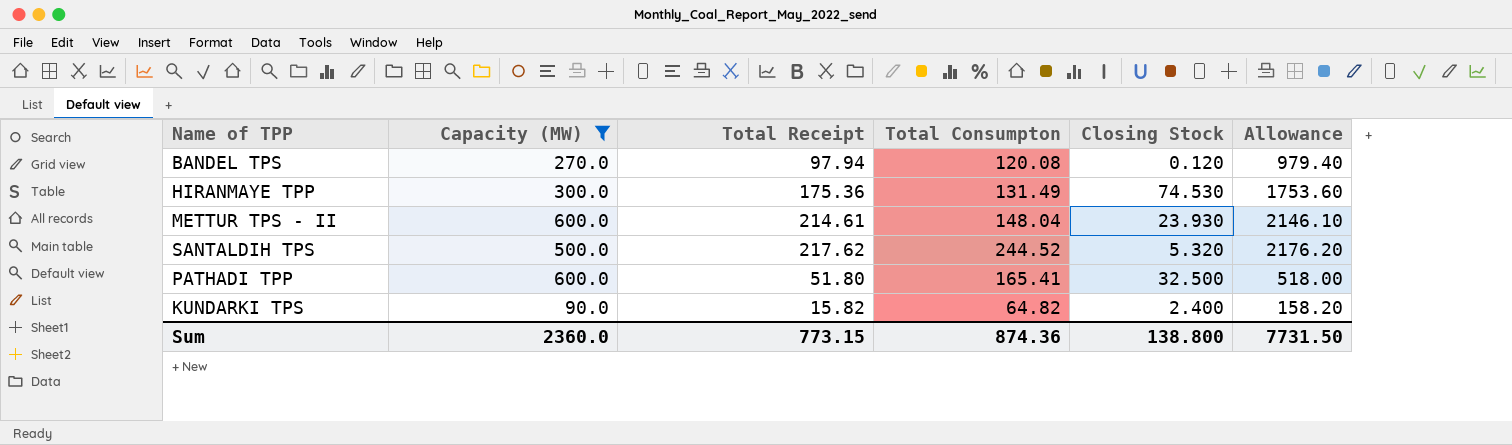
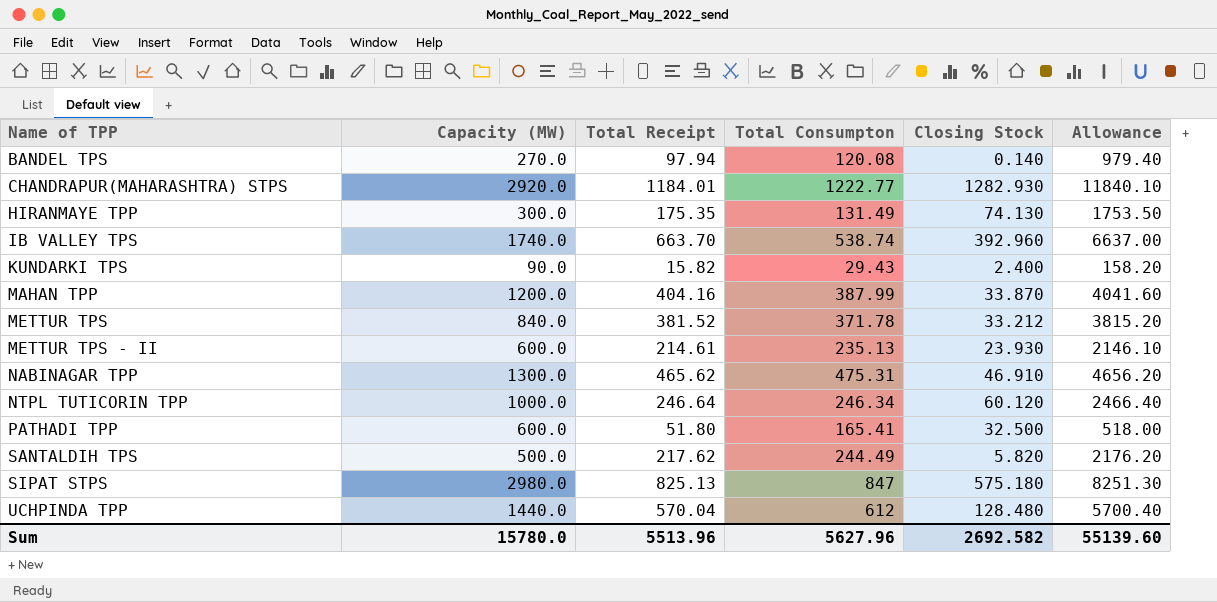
filter: Capacity (MW) <= 600.0 -> none
row order: none -> Name of TPP ascending
BANDEL TPS | Closing Stock: 0.120 -> 0.140
HIRANMAYE TPP | Total Receipt: 175.36 -> 175.35
HIRANMAYE TPP | Closing Stock: 74.530 -> 74.130
HIRANMAYE TPP | Allowance: 1753.60 -> 1753.50
KUNDARKI TPS | Total Consumpton: 64.82 -> 29.43
METTUR TPS - II | Total Consumpton: 148.04 -> 235.13
SANTALDIH TPS | Total Consumpton: 244.52 -> 244.49
SANTALDIH TPS | Closing Stock: 5.320 -> 5.820
Sum | Capacity (MW): 2360.0 -> 15780.0
Sum | Total Receipt: 773.15 -> 5513.96
Sum | Total Consumpton: 874.36 -> 5627.96
Sum | Closing Stock: 138.800 -> 2692.582
Sum | Allowance: 7731.50 -> 55139.60

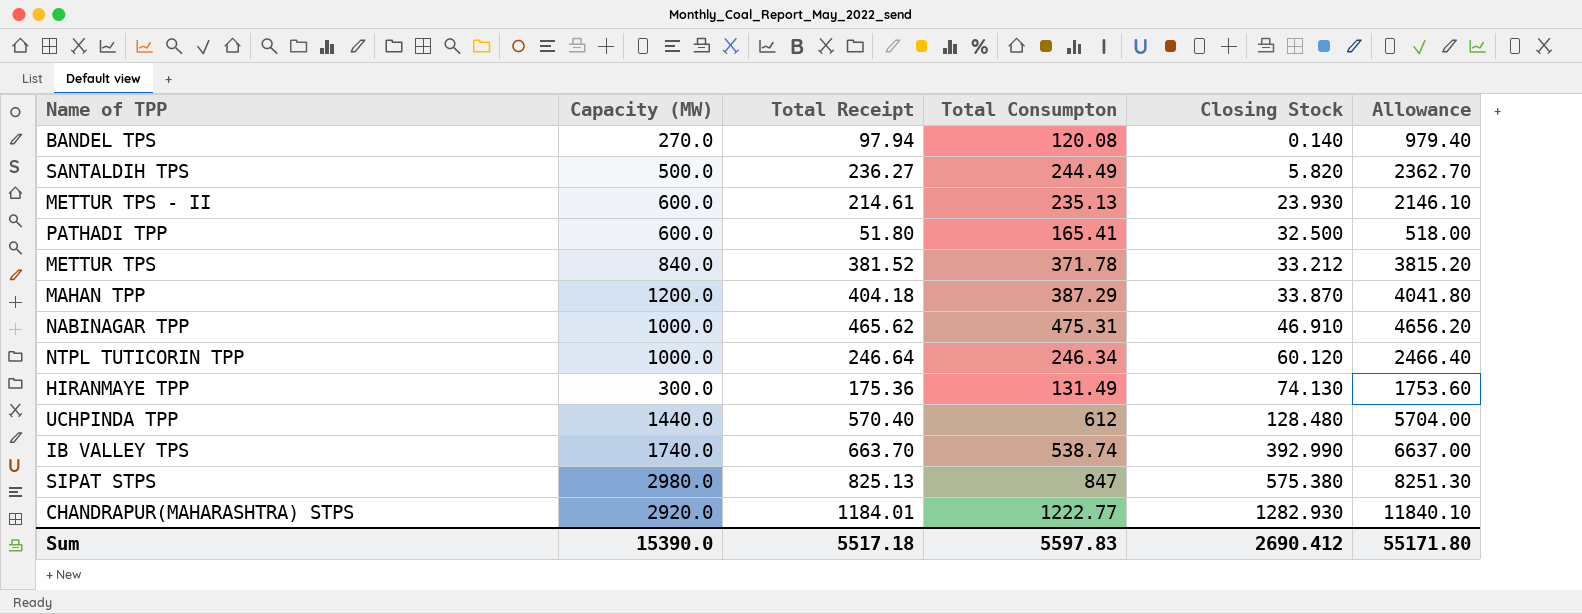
row order: Name of TPP ascending -> Closing Stock ascending
row KUNDARKI TPS: 90.0 | 15.82 | 29.43 | 2.400 | 158.20 -> none
SANTALDIH TPS | Total Receipt: 217.62 -> 236.27
SANTALDIH TPS | Allowance: 2176.20 -> 2362.70
MAHAN TPP | Total Receipt: 404.16 -> 404.18
MAHAN TPP | Total Consumpton: 387.99 -> 387.29
MAHAN TPP | Allowance: 4041.60 -> 4041.80
NABINAGAR TPP | Capacity (MW): 1300.0 -> 1000.0
HIRANMAYE TPP | Total Receipt: 175.35 -> 175.36
HIRANMAYE TPP | Allowance: 1753.50 -> 1753.60
UCHPINDA TPP | Total Receipt: 570.04 -> 570.40
UCHPINDA TPP | Allowance: 5700.40 -> 5704.00
IB VALLEY TPS | Closing Stock: 392.960 -> 392.990
SIPAT STPS | Closing Stock: 575.180 -> 575.380
Sum | Capacity (MW): 15780.0 -> 15390.0
Sum | Total Receipt: 5513.96 -> 5517.18
Sum | Total Consumpton: 5627.96 -> 5597.83
Sum | Closing Stock: 2692.582 -> 2690.412
Sum | Allowance: 55139.60 -> 55171.80

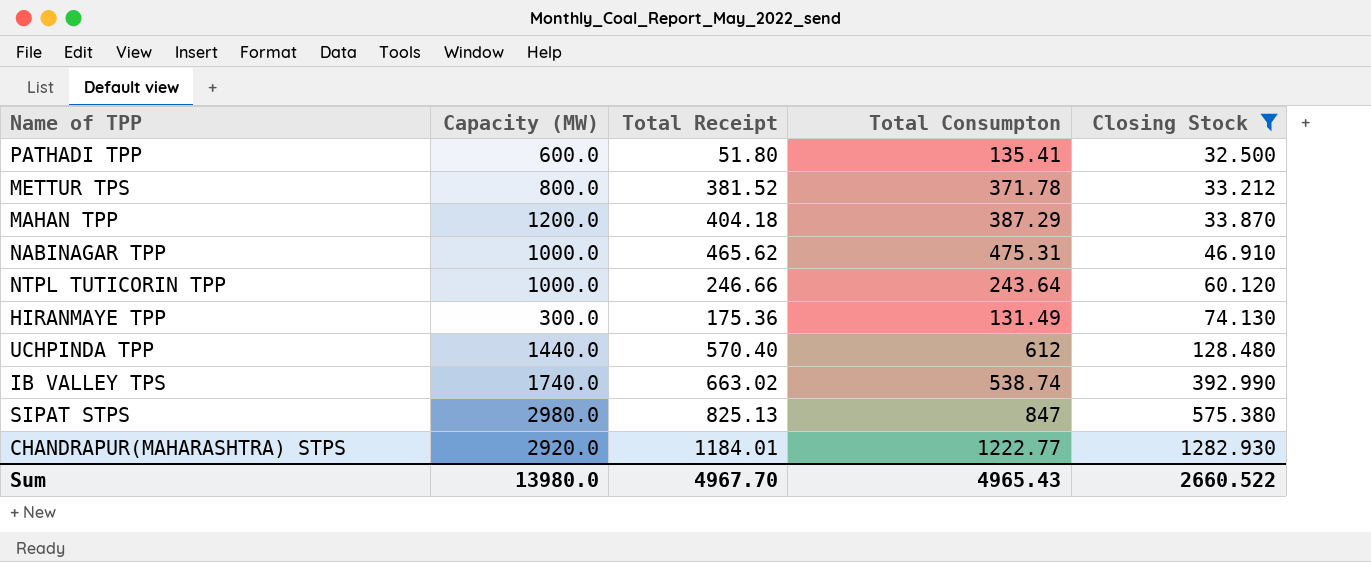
filter: none -> Closing Stock >= 32.500
column Allowance | formula: [Total Receipt] * 10 -> none
PATHADI TPP | Total Consumpton: 165.41 -> 135.41
METTUR TPS | Capacity (MW): 840.0 -> 800.0
NTPL TUTICORIN TPP | Total Receipt: 246.64 -> 246.66
NTPL TUTICORIN TPP | Total Consumpton: 246.34 -> 243.64
IB VALLEY TPS | Total Receipt: 663.70 -> 663.02
Sum | Capacity (MW): 15390.0 -> 13980.0
Sum | Total Receipt: 5517.18 -> 4967.70
Sum | Total Consumpton: 5597.83 -> 4965.43
Sum | Closing Stock: 2690.412 -> 2660.522

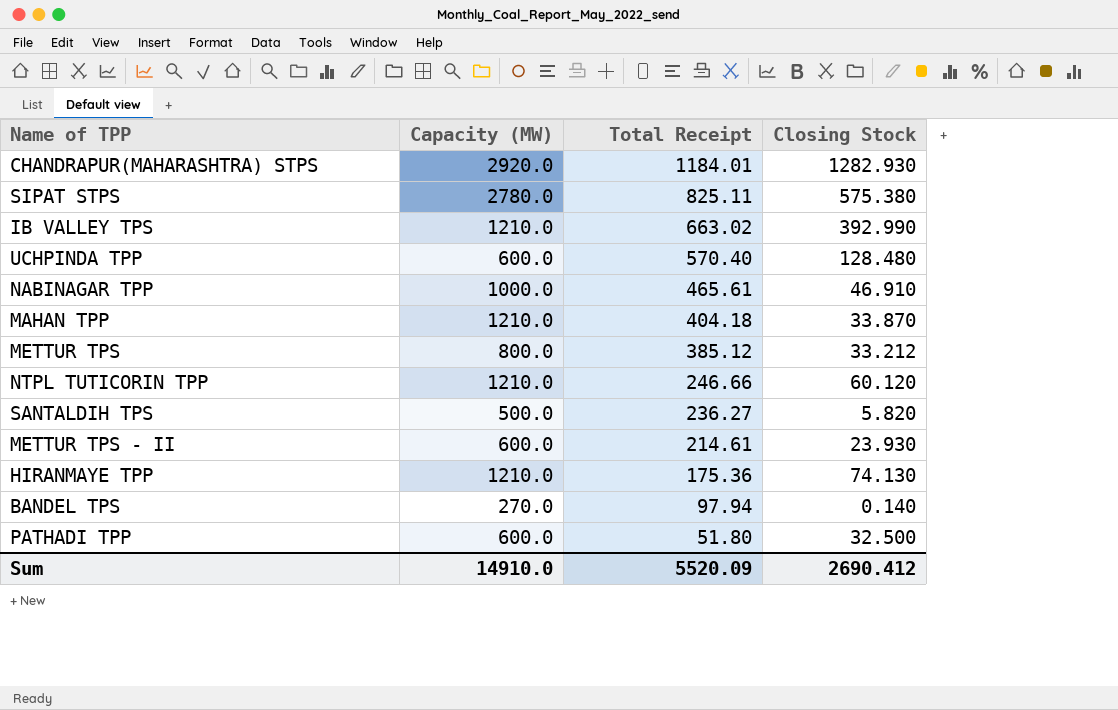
filter: Closing Stock >= 32.500 -> none
row order: Closing Stock ascending -> Total Receipt descending
column Total Consumpton | position: 4 -> none
SIPAT STPS | Capacity (MW): 2980.0 -> 2780.0
SIPAT STPS | Total Receipt: 825.13 -> 825.11
IB VALLEY TPS | Capacity (MW): 1740.0 -> 1210.0
UCHPINDA TPP | Capacity (MW): 1440.0 -> 600.0
NABINAGAR TPP | Total Receipt: 465.62 -> 465.61
MAHAN TPP | Capacity (MW): 1200.0 -> 1210.0
METTUR TPS | Total Receipt: 381.52 -> 385.12
NTPL TUTICORIN TPP | Capacity (MW): 1000.0 -> 1210.0
HIRANMAYE TPP | Capacity (MW): 300.0 -> 1210.0
Sum | Capacity (MW): 13980.0 -> 14910.0
Sum | Total Receipt: 4967.70 -> 5520.09
Sum | Closing Stock: 2660.522 -> 2690.412

